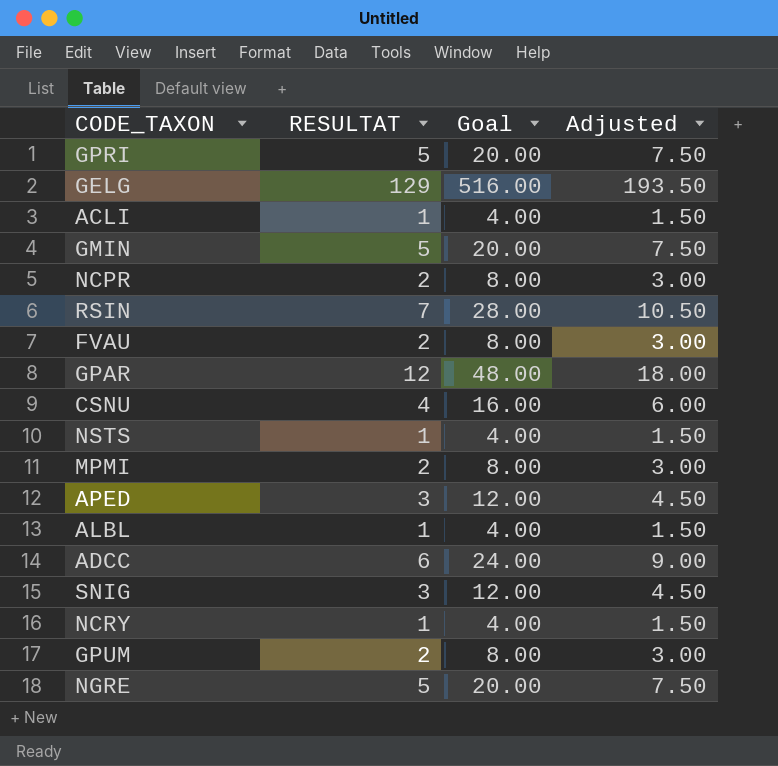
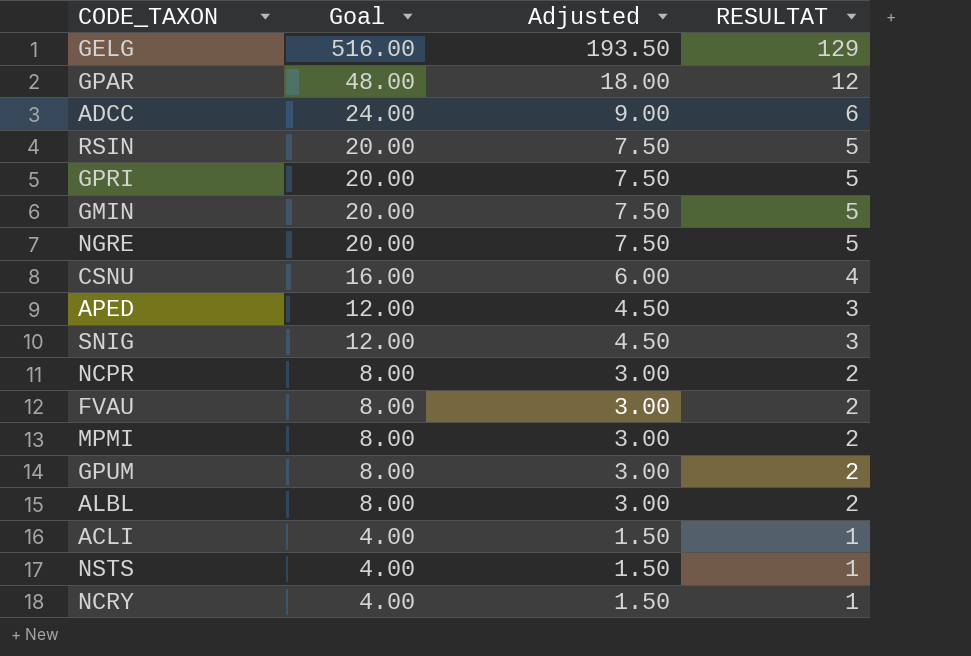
row order: none -> Goal descending
column RESULTAT | position: 2 -> 4
RSIN | Goal: 28.00 -> 20.00
RSIN | Adjusted: 10.50 -> 7.50
RSIN | RESULTAT: 7 -> 5
ALBL | Goal: 4.00 -> 8.00
ALBL | Adjusted: 1.50 -> 3.00
ALBL | RESULTAT: 1 -> 2

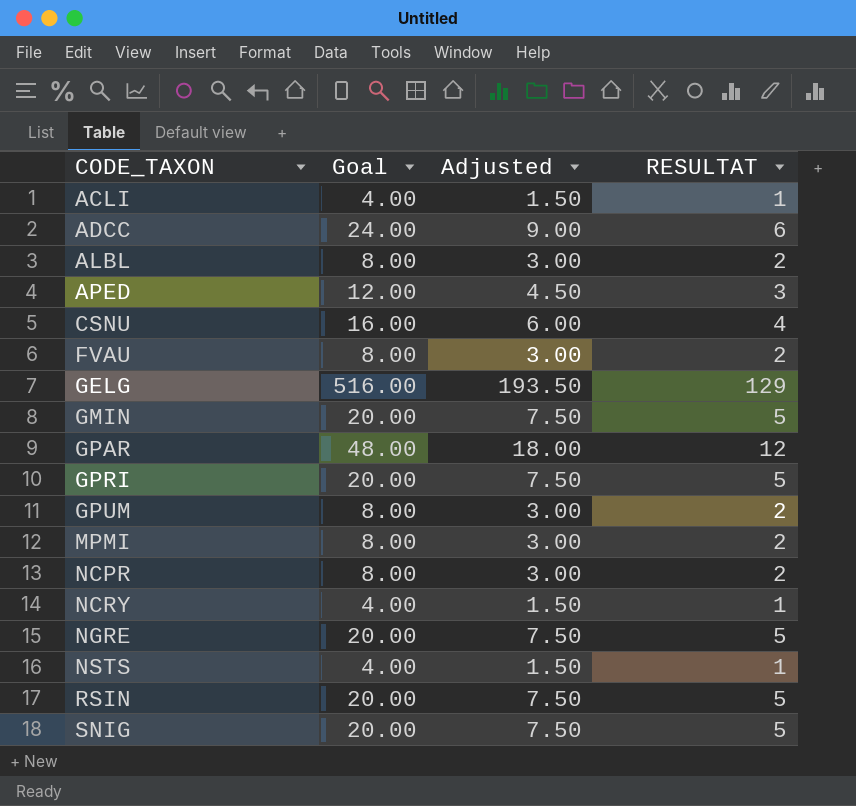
row order: Goal descending -> CODE_TAXON ascending
SNIG | Goal: 12.00 -> 20.00
SNIG | Adjusted: 4.50 -> 7.50
SNIG | RESULTAT: 3 -> 5

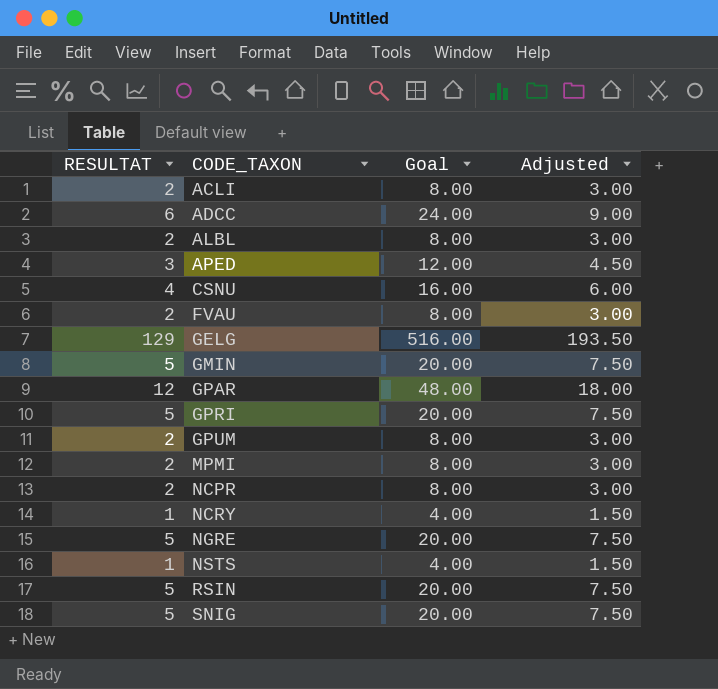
column RESULTAT | position: 4 -> 1
ACLI | RESULTAT: 1 -> 2
ACLI | Goal: 4.00 -> 8.00
ACLI | Adjusted: 1.50 -> 3.00

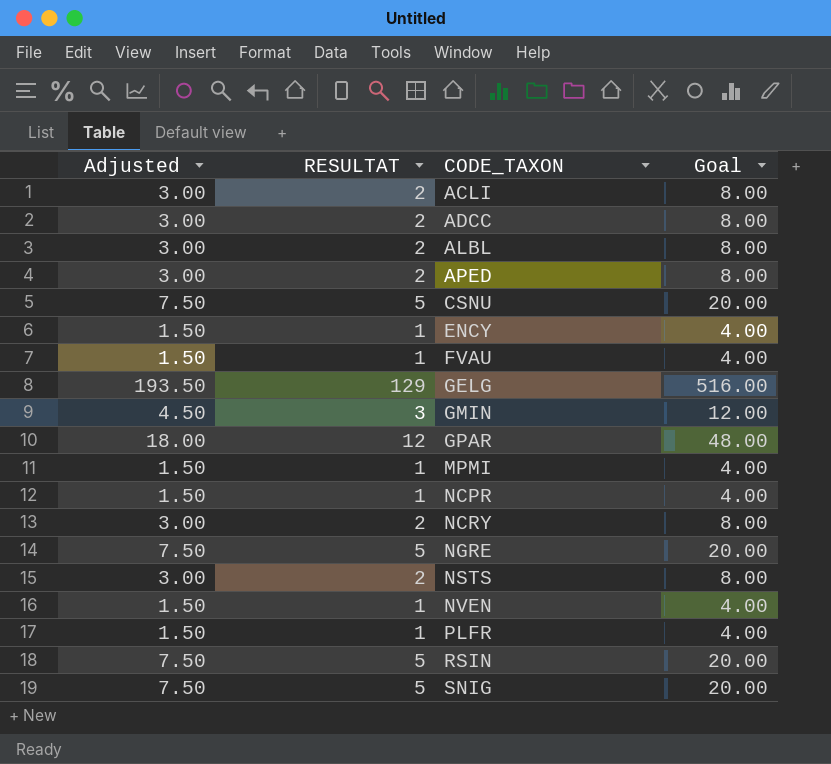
column Adjusted | position: 4 -> 1
row GPRI: 5 | 20.00 | 7.50 -> none
row GPUM: 2 | 8.00 | 3.00 -> none
ADCC | Adjusted: 9.00 -> 3.00
ADCC | RESULTAT: 6 -> 2
ADCC | Goal: 24.00 -> 8.00
APED | Adjusted: 4.50 -> 3.00
APED | RESULTAT: 3 -> 2
APED | Goal: 12.00 -> 8.00
CSNU | Adjusted: 6.00 -> 7.50
CSNU | RESULTAT: 4 -> 5
CSNU | Goal: 16.00 -> 20.00
row ENCY: none -> 1.50 | 1 | 4.00
FVAU | Adjusted: 3.00 -> 1.50
FVAU | RESULTAT: 2 -> 1
FVAU | Goal: 8.00 -> 4.00
GMIN | Adjusted: 7.50 -> 4.50
GMIN | RESULTAT: 5 -> 3
GMIN | Goal: 20.00 -> 12.00
MPMI | Adjusted: 3.00 -> 1.50
MPMI | RESULTAT: 2 -> 1
MPMI | Goal: 8.00 -> 4.00
NCPR | Adjusted: 3.00 -> 1.50
NCPR | RESULTAT: 2 -> 1
NCPR | Goal: 8.00 -> 4.00
NCRY | Adjusted: 1.50 -> 3.00
NCRY | RESULTAT: 1 -> 2
NCRY | Goal: 4.00 -> 8.00
NSTS | Adjusted: 1.50 -> 3.00
NSTS | RESULTAT: 1 -> 2
NSTS | Goal: 4.00 -> 8.00
row NVEN: none -> 1.50 | 1 | 4.00
row PLFR: none -> 1.50 | 1 | 4.00

